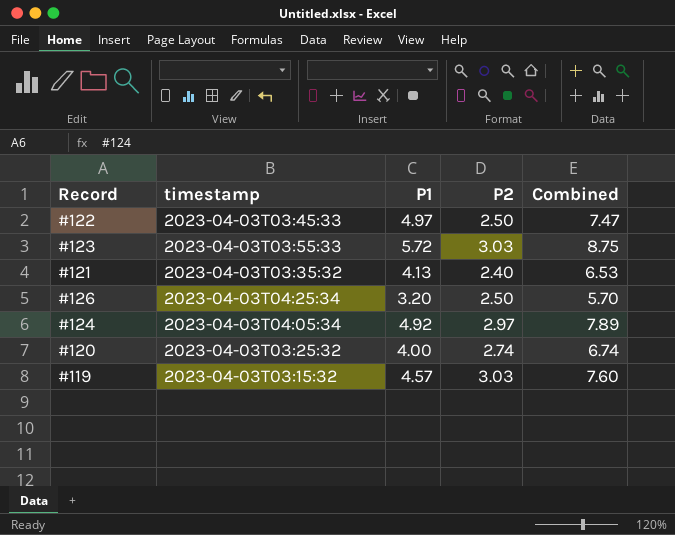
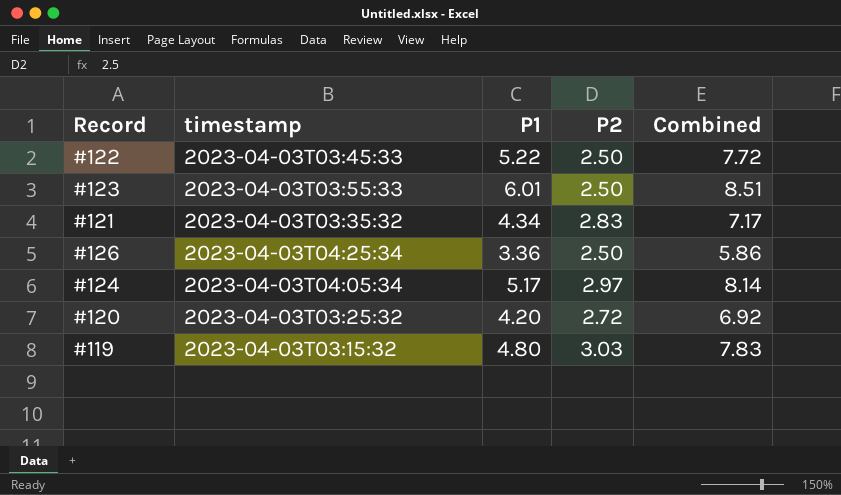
#122 | P1: 4.97 -> 5.22
#122 | Combined: 7.47 -> 7.72
#123 | P1: 5.72 -> 6.01
#123 | P2: 3.03 -> 2.50
#123 | Combined: 8.75 -> 8.51
#121 | P1: 4.13 -> 4.34
#121 | P2: 2.40 -> 2.83
#121 | Combined: 6.53 -> 7.17
#126 | P1: 3.20 -> 3.36
#126 | Combined: 5.70 -> 5.86
#124 | P1: 4.92 -> 5.17
#124 | Combined: 7.89 -> 8.14
#120 | P1: 4.00 -> 4.20
#120 | P2: 2.74 -> 2.72
#120 | Combined: 6.74 -> 6.92
#119 | P1: 4.57 -> 4.80
#119 | Combined: 7.60 -> 7.83

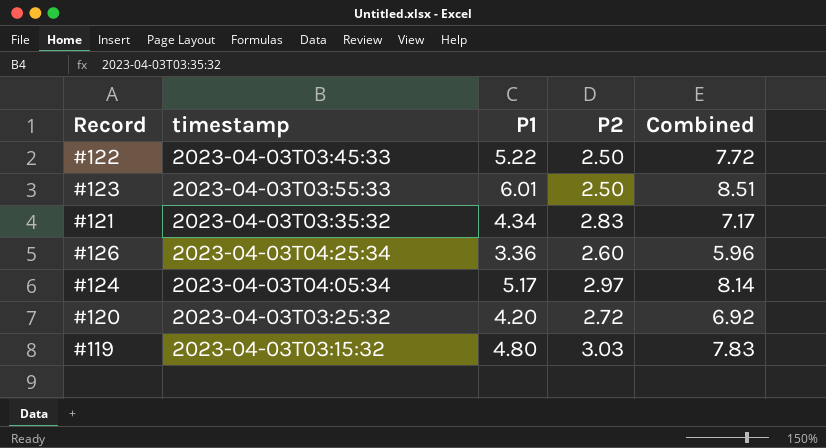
#126 | P2: 2.50 -> 2.60
#126 | Combined: 5.86 -> 5.96

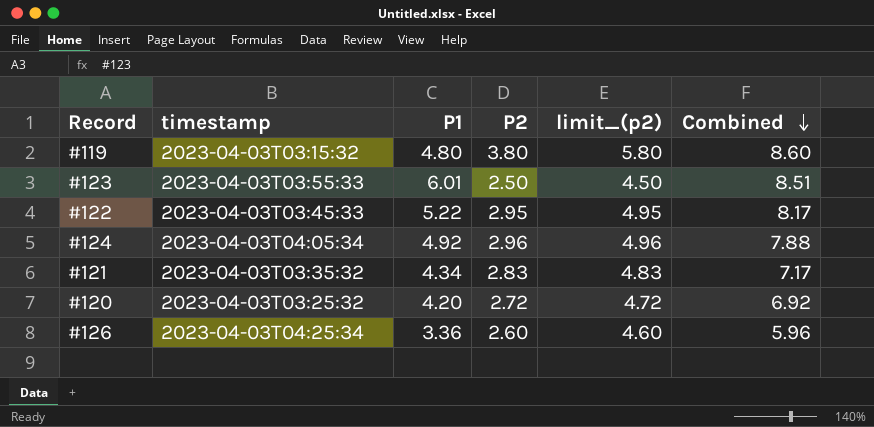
row order: none -> Combined descending
column limit_(p2) | formula: none -> [P2] + 2
#119 | P2: 3.03 -> 3.80
#119 | Combined: 7.83 -> 8.60
#122 | P2: 2.50 -> 2.95
#122 | Combined: 7.72 -> 8.17
#124 | P1: 5.17 -> 4.92
#124 | P2: 2.97 -> 2.96
#124 | Combined: 8.14 -> 7.88

